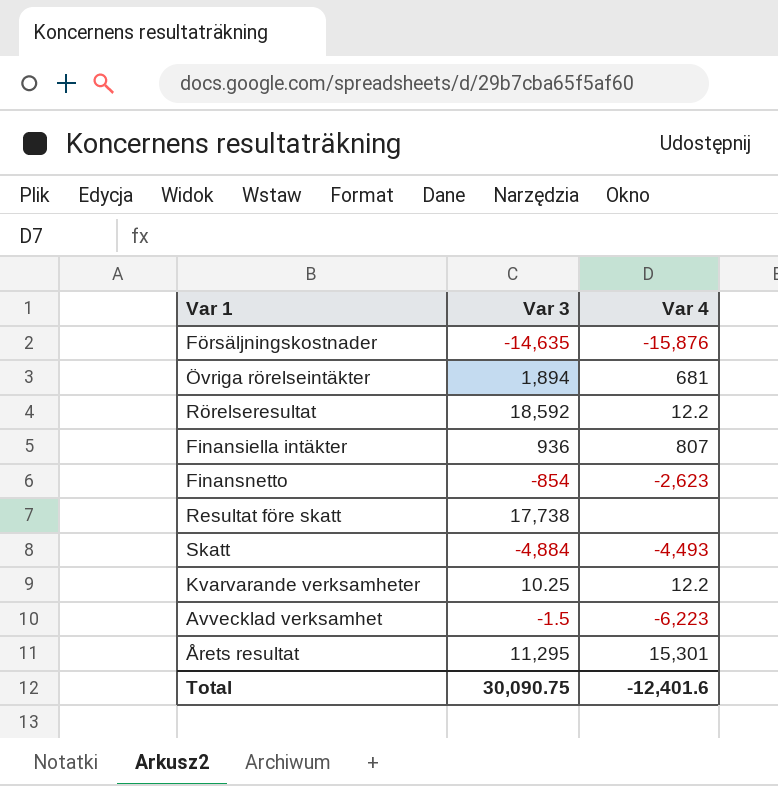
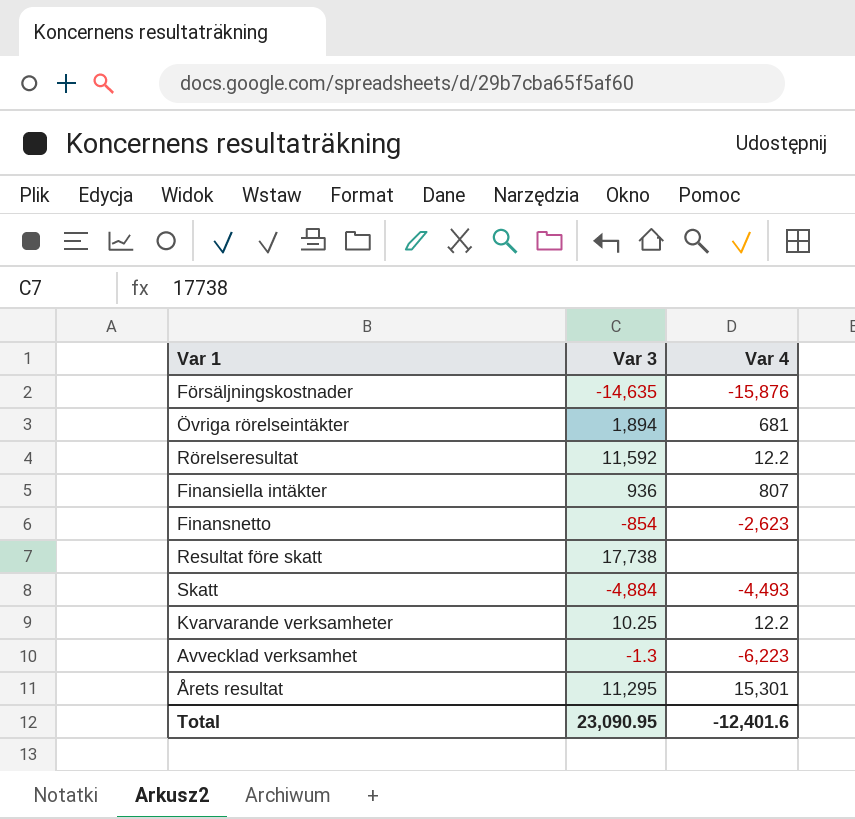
Rörelseresultat | Var 3: 18,592 -> 11,592
Avvecklad verksamhet | Var 3: -1.5 -> -1.3
Total | Var 3: 30,090.75 -> 23,090.95

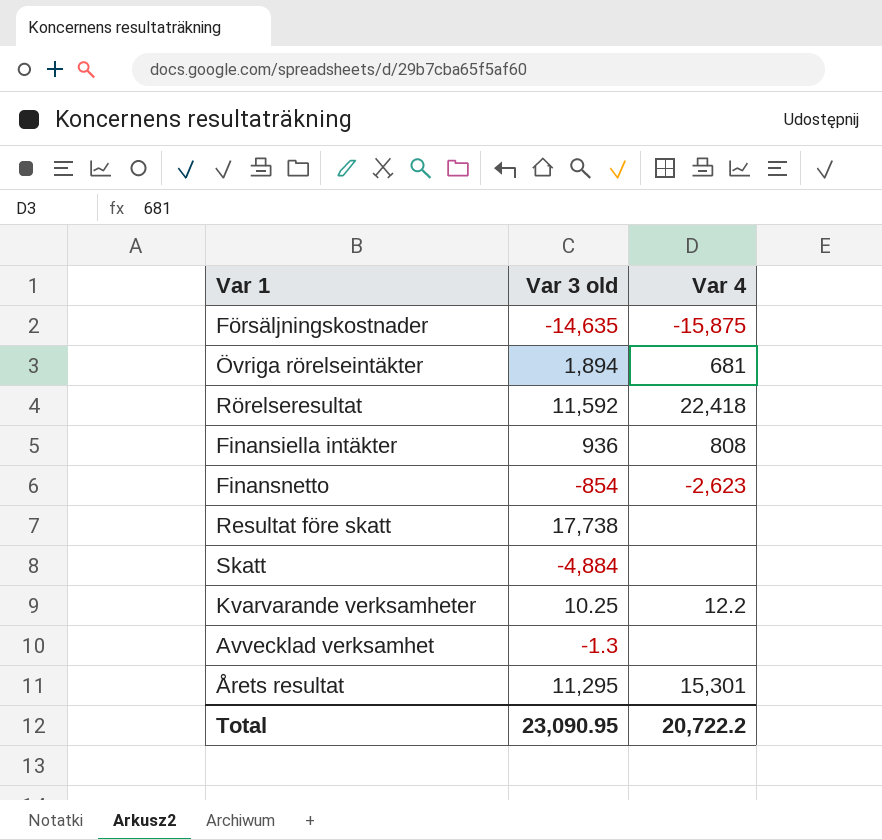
column name: Var 3 -> Var 3 old
Försäljningskostnader | Var 4: -15,876 -> -15,875
Rörelseresultat | Var 4: 12.2 -> 22,418
Finansiella intäkter | Var 4: 807 -> 808
Skatt | Var 4: -4,493 -> none
Avvecklad verksamhet | Var 4: -6,223 -> none
Total | Var 4: -12,401.6 -> 20,722.2

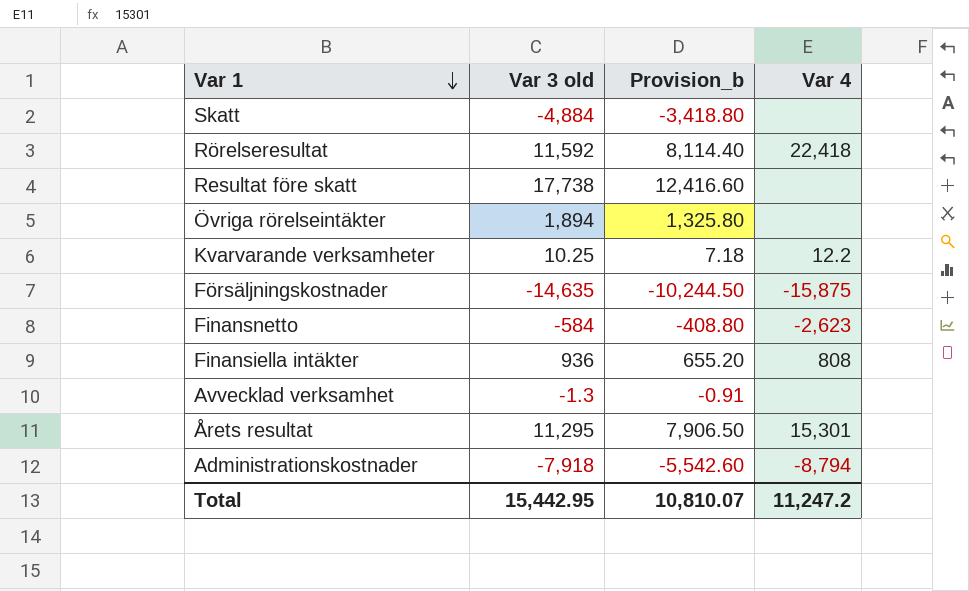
row order: none -> Var 1 descending
column Provision_b | formula: none -> [Var 3 old] * 0.7
Övriga rörelseintäkter | Var 4: 681 -> none
Finansnetto | Var 3 old: -854 -> -584
row Administrationskostnader: none -> -7,918 | -5,542.60 | -8,794
Total | Var 3 old: 23,090.95 -> 15,442.95
Total | Var 4: 20,722.2 -> 11,247.2

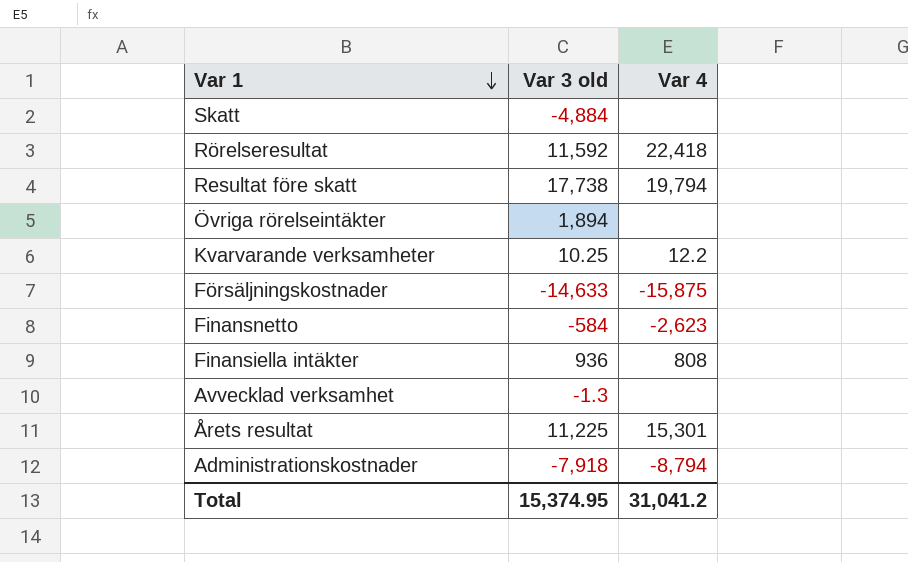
column Provision_b | formula: [Var 3 old] * 0.7 -> none
Resultat före skatt | Var 4: none -> 19,794
Försäljningskostnader | Var 3 old: -14,635 -> -14,633
Årets resultat | Var 3 old: 11,295 -> 11,225
Total | Var 3 old: 15,442.95 -> 15,374.95
Total | Var 4: 11,247.2 -> 31,041.2

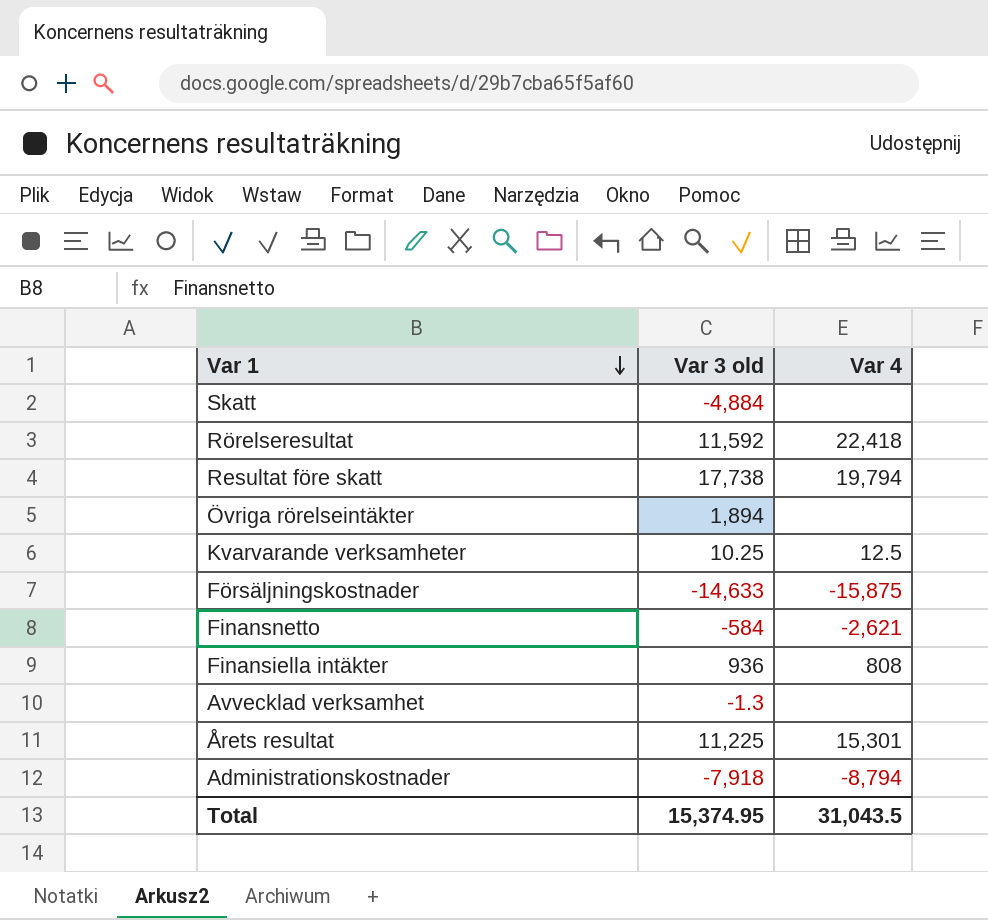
Kvarvarande verksamheter | Var 4: 12.2 -> 12.5
Finansnetto | Var 4: -2,623 -> -2,621
Total | Var 4: 31,041.2 -> 31,043.5

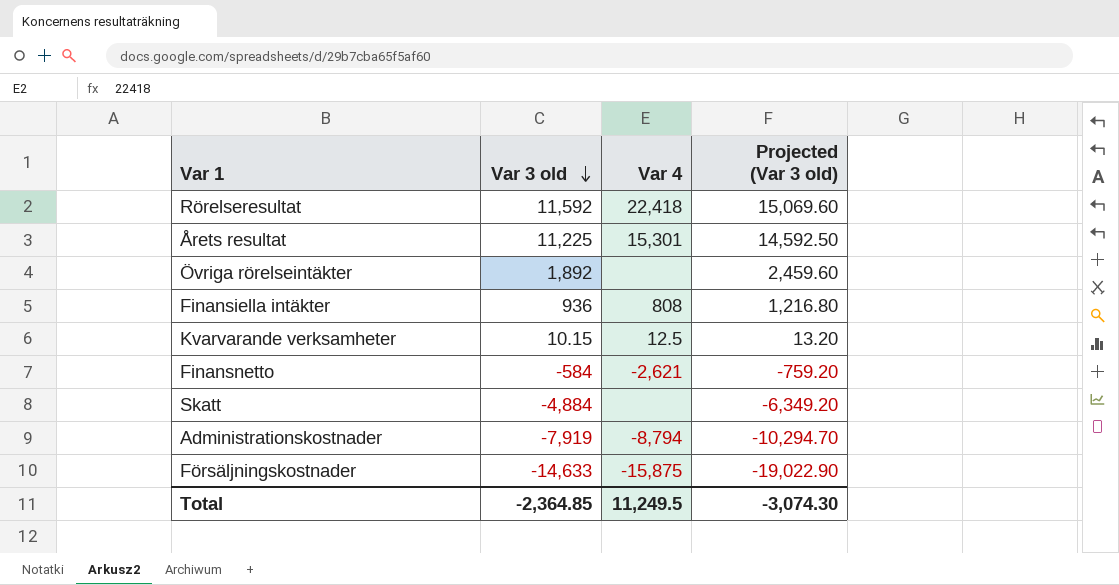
row order: Var 1 descending -> Var 3 old descending
column Projected (Var 3 old) | formula: none -> [Var 3 old] * 1.3
row Resultat före skatt: 17,738 | 19,794 -> none
row Avvecklad verksamhet: -1.3 | none -> none
Övriga rörelseintäkter | Var 3 old: 1,894 -> 1,892
Kvarvarande verksamheter | Var 3 old: 10.25 -> 10.15
Administrationskostnader | Var 3 old: -7,918 -> -7,919
Total | Var 3 old: 15,374.95 -> -2,364.85
Total | Var 4: 31,043.5 -> 11,249.5

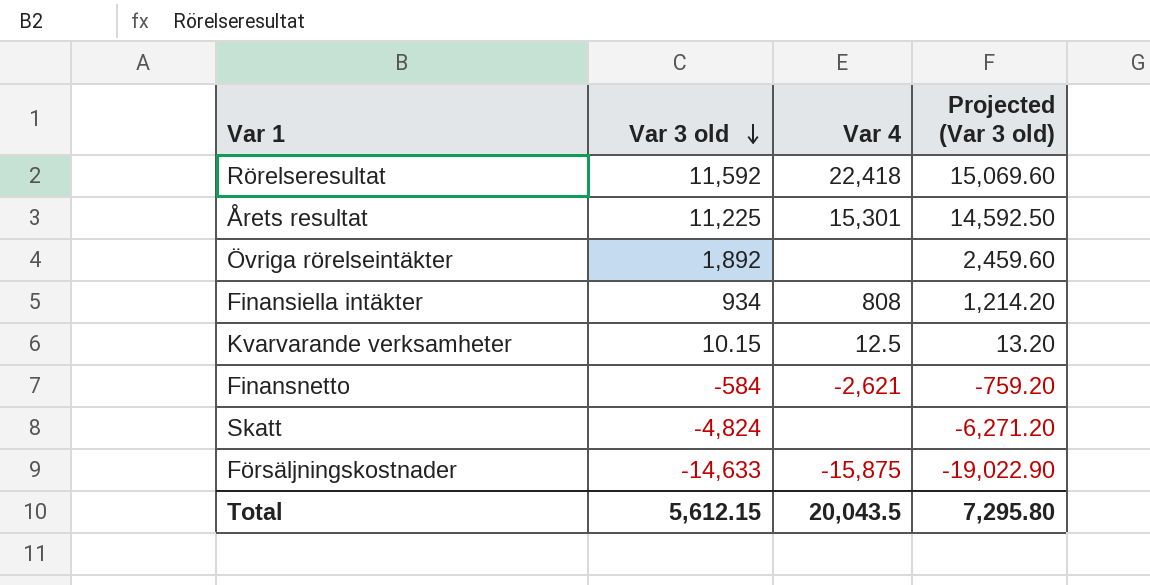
row Administrationskostnader: -7,919 | -8,794 | -10,294.70 -> none
Finansiella intäkter | Var 3 old: 936 -> 934
Finansiella intäkter | Projected (Var 3 old): 1,216.80 -> 1,214.20
Skatt | Var 3 old: -4,884 -> -4,824
Skatt | Projected (Var 3 old): -6,349.20 -> -6,271.20
Total | Var 3 old: -2,364.85 -> 5,612.15
Total | Var 4: 11,249.5 -> 20,043.5
Total | Projected (Var 3 old): -3,074.30 -> 7,295.80

